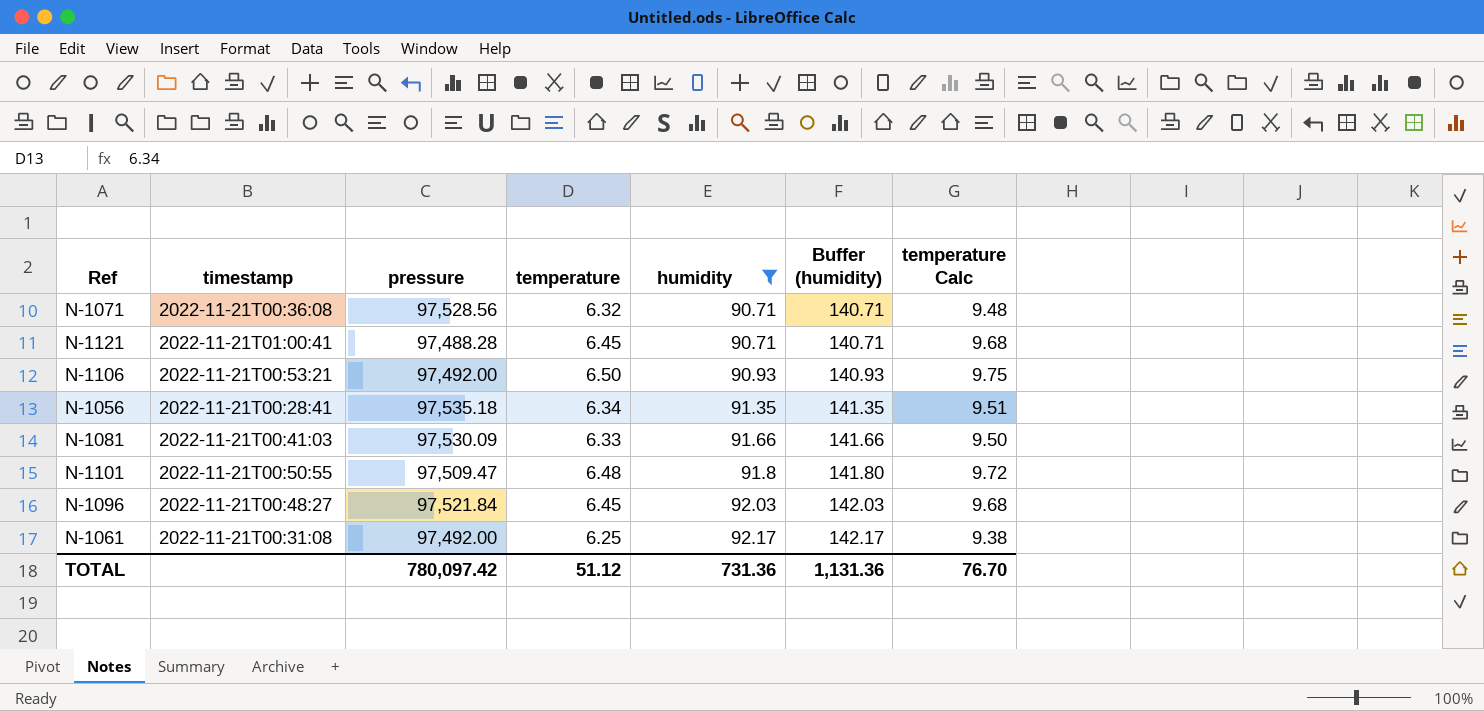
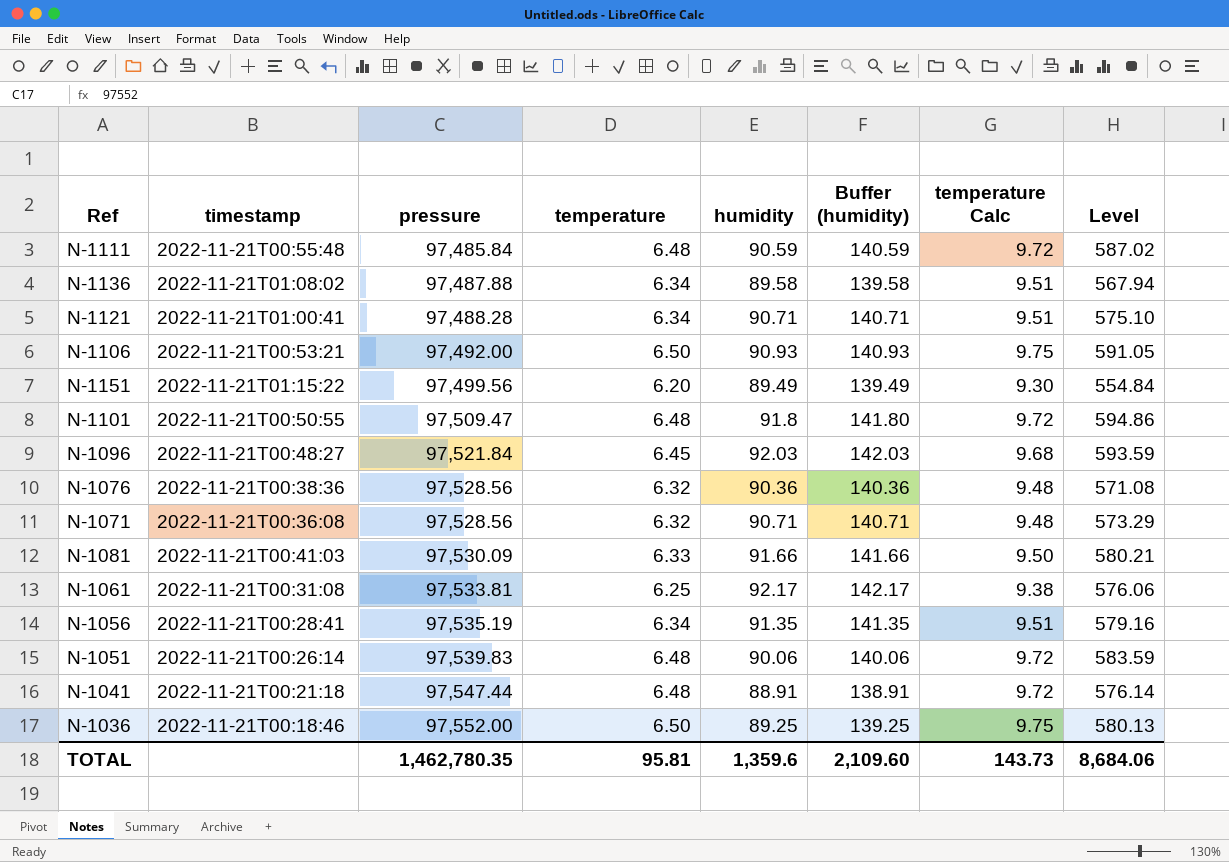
filter: humidity >= 90.71 -> none
row order: humidity ascending -> pressure ascending
column Level | formula: none -> [temperature] * [humidity]
N-1121 | temperature: 6.45 -> 6.34
N-1121 | temperature Calc: 9.68 -> 9.51
N-1061 | pressure: 97,492.00 -> 97,533.81
N-1056 | pressure: 97,535.18 -> 97,535.19
TOTAL | pressure: 780,097.42 -> 1,462,780.35
TOTAL | temperature: 51.12 -> 95.81
TOTAL | humidity: 731.36 -> 1,359.6
TOTAL | Buffer (humidity): 1,131.36 -> 2,109.60
TOTAL | temperature Calc: 76.70 -> 143.73

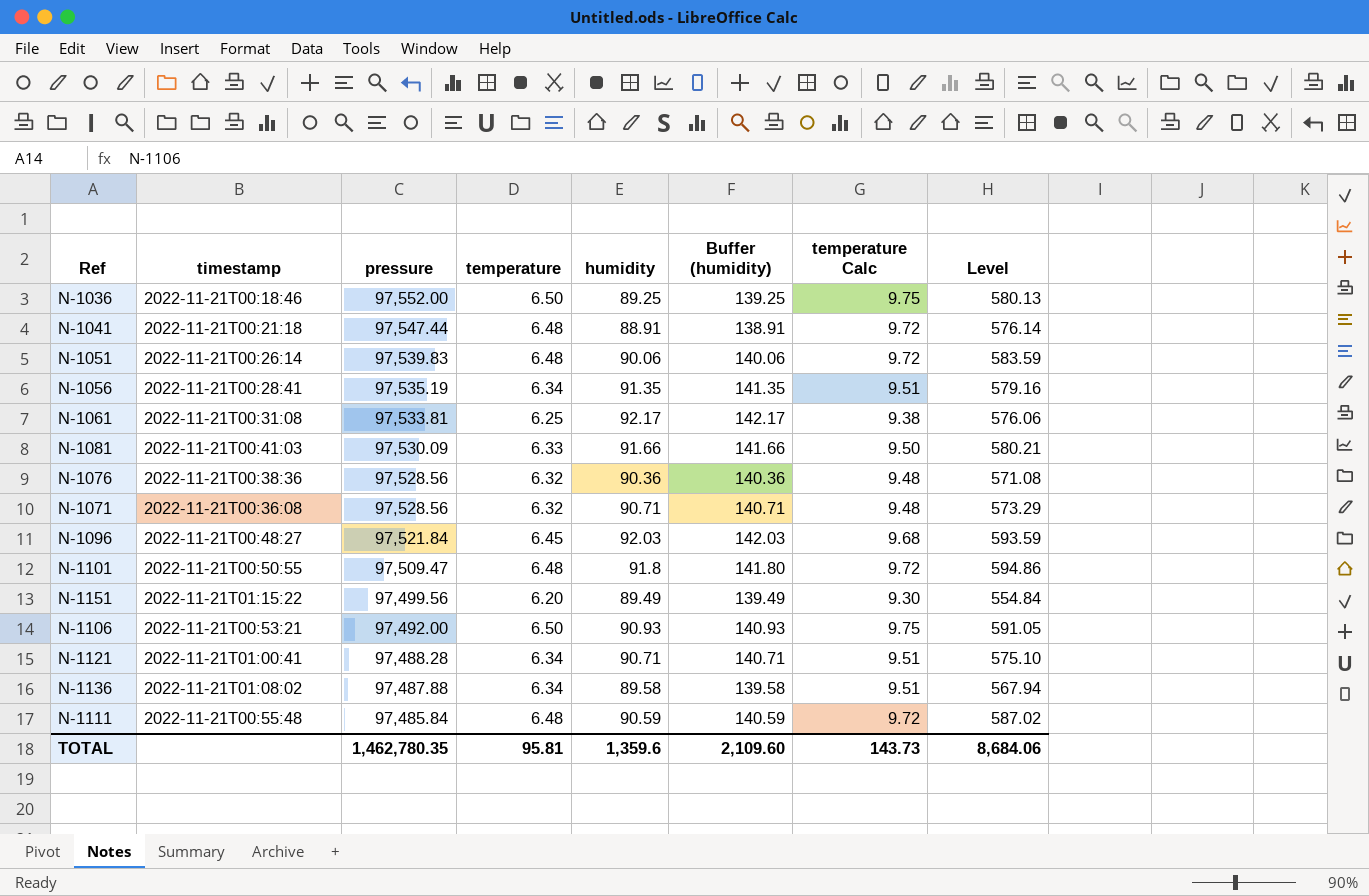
row order: pressure ascending -> pressure descending

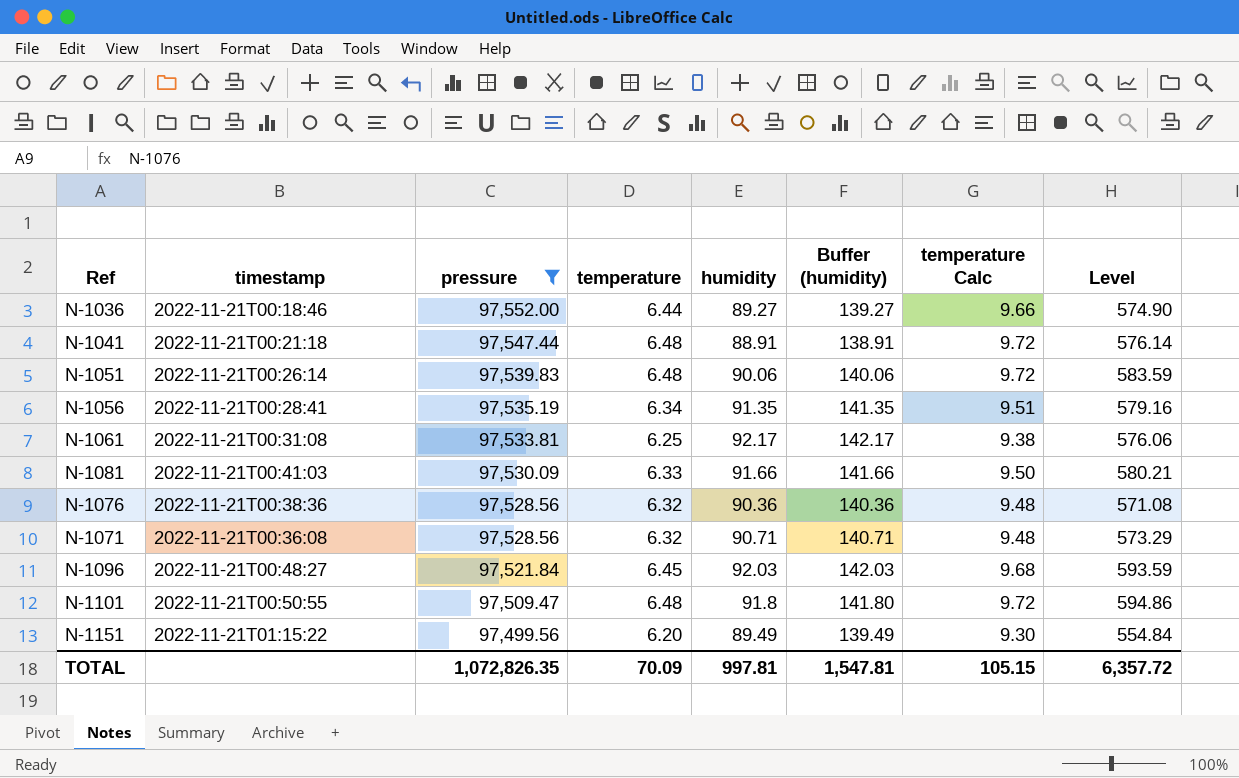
filter: none -> pressure >= 97,499.56
N-1036 | temperature: 6.50 -> 6.44
N-1036 | humidity: 89.25 -> 89.27
N-1036 | Buffer (humidity): 139.25 -> 139.27
N-1036 | temperature Calc: 9.75 -> 9.66
N-1036 | Level: 580.13 -> 574.90
TOTAL | pressure: 1,462,780.35 -> 1,072,826.35
TOTAL | temperature: 95.81 -> 70.09
TOTAL | humidity: 1,359.6 -> 997.81
TOTAL | Buffer (humidity): 2,109.60 -> 1,547.81
TOTAL | temperature Calc: 143.73 -> 105.15
TOTAL | Level: 8,684.06 -> 6,357.72

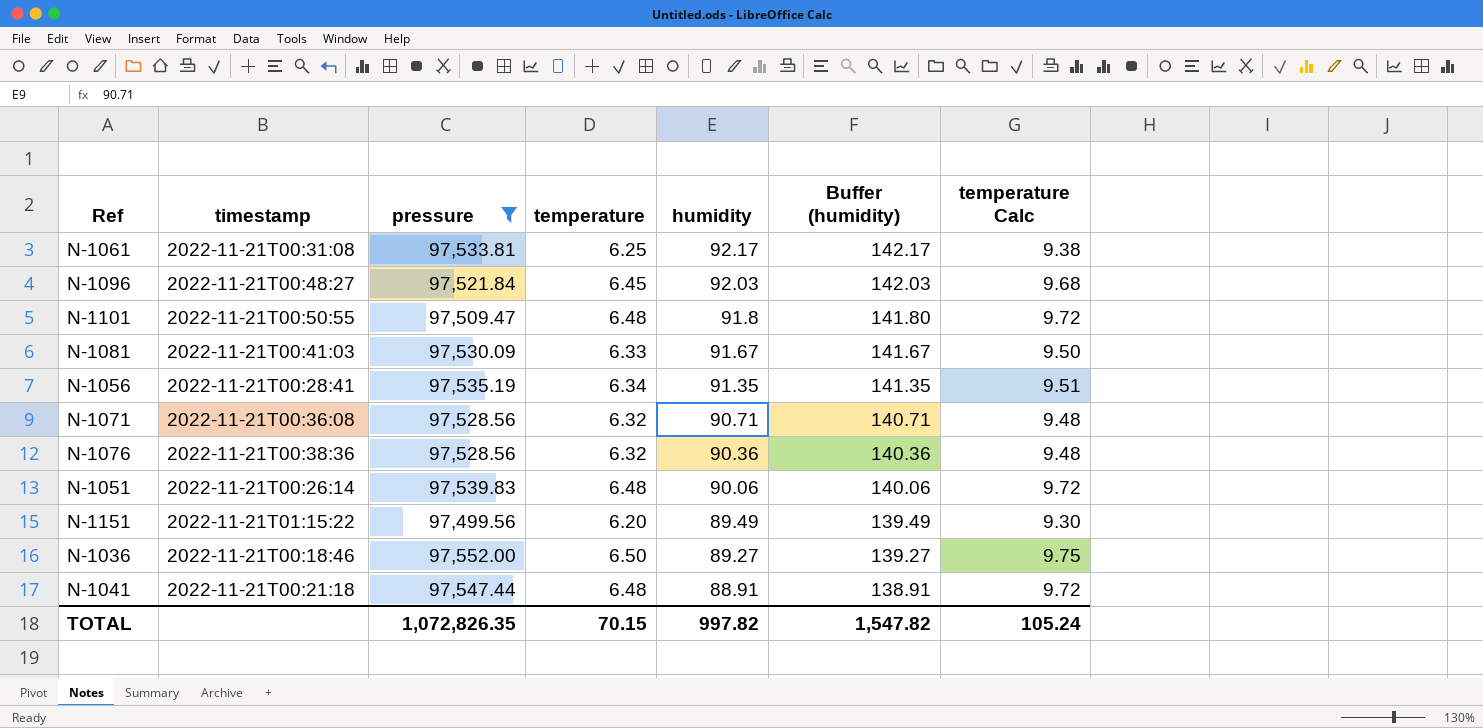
row order: pressure descending -> humidity descending
column Level | formula: [temperature] * [humidity] -> none
N-1081 | humidity: 91.66 -> 91.67
N-1081 | Buffer (humidity): 141.66 -> 141.67
N-1036 | temperature: 6.44 -> 6.50
N-1036 | temperature Calc: 9.66 -> 9.75
TOTAL | temperature: 70.09 -> 70.15
TOTAL | humidity: 997.81 -> 997.82
TOTAL | Buffer (humidity): 1,547.81 -> 1,547.82
TOTAL | temperature Calc: 105.15 -> 105.24

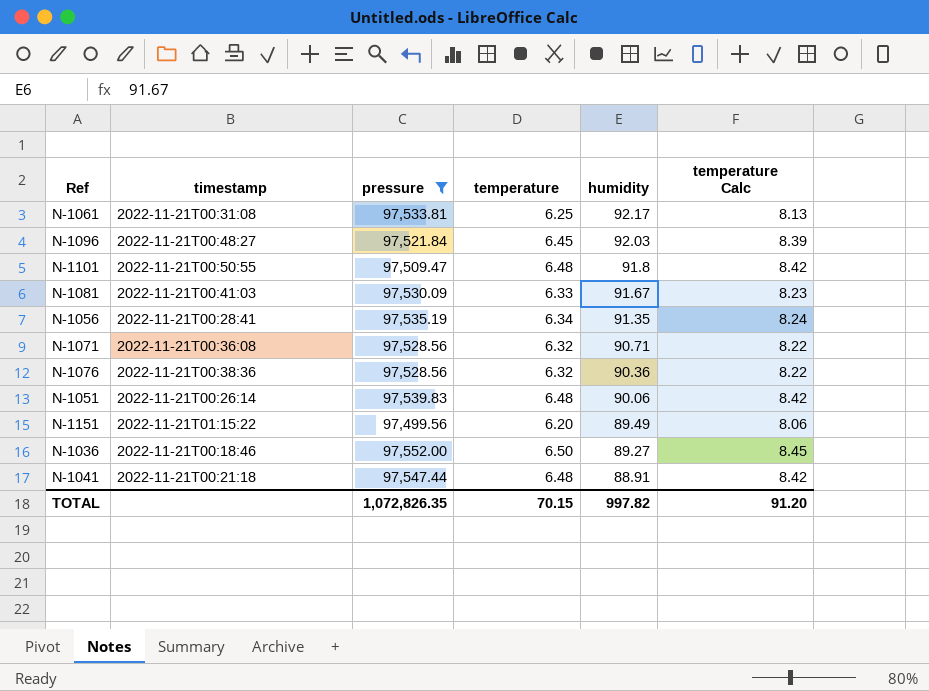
column Buffer (humidity) | formula: [humidity] + 50 -> none
column temperature Calc | formula: [temperature] * 1.5 -> [temperature] * 1.3
TOTAL | temperature Calc: 105.24 -> 91.20

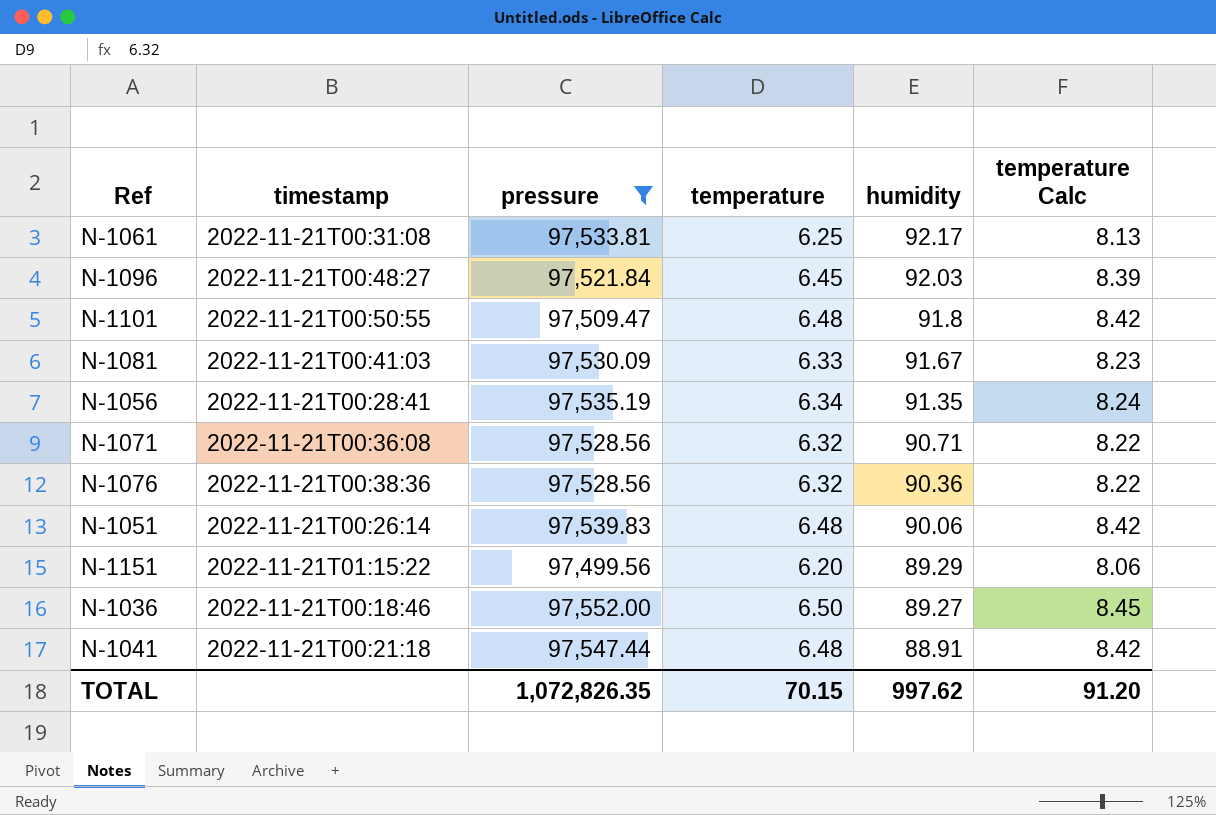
N-1151 | humidity: 89.49 -> 89.29
TOTAL | humidity: 997.82 -> 997.62

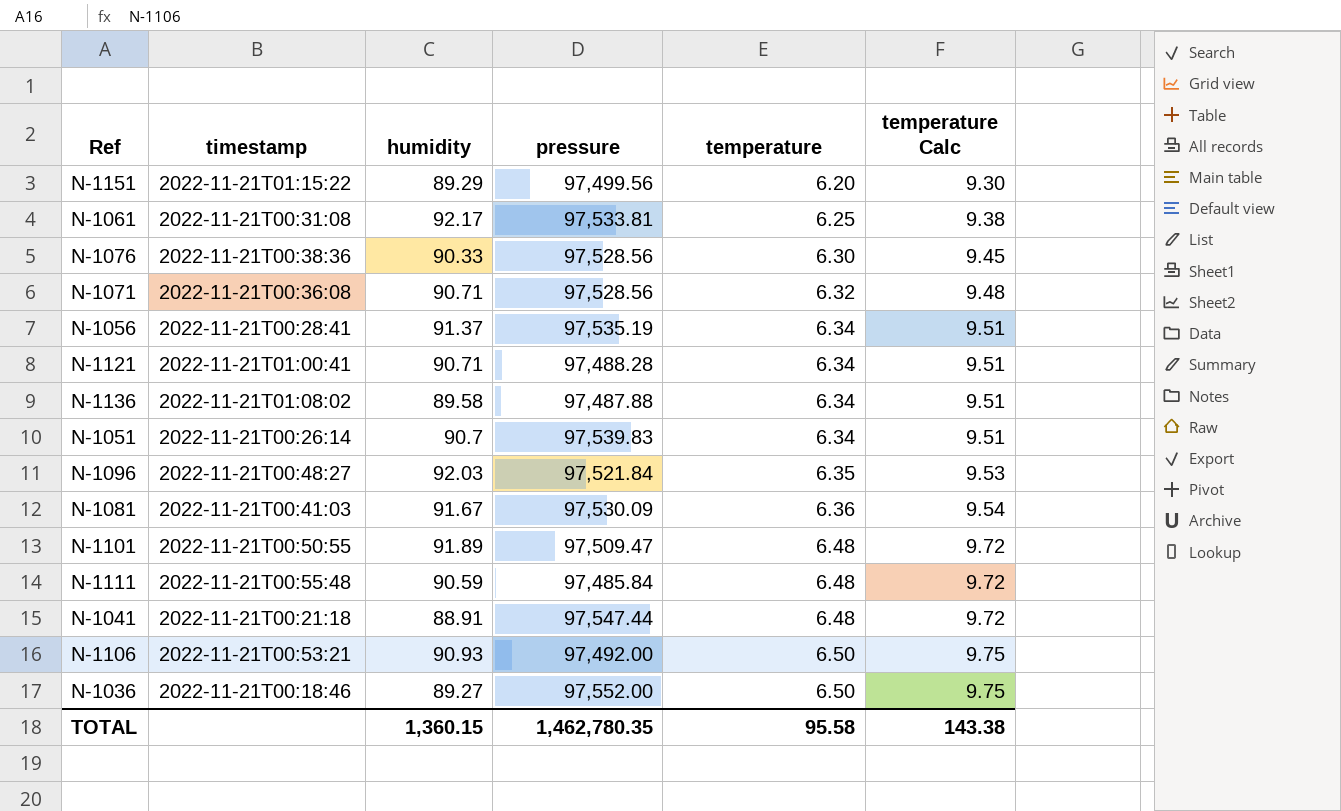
filter: pressure >= 97,499.56 -> none
row order: humidity descending -> temperature ascending
column humidity | position: 5 -> 3
column temperature Calc | formula: [temperature] * 1.3 -> [temperature] * 1.5
N-1076 | humidity: 90.36 -> 90.33
N-1076 | temperature: 6.32 -> 6.30
N-1056 | humidity: 91.35 -> 91.37
N-1051 | humidity: 90.06 -> 90.7
N-1051 | temperature: 6.48 -> 6.34
N-1096 | temperature: 6.45 -> 6.35
N-1081 | temperature: 6.33 -> 6.36
N-1101 | humidity: 91.8 -> 91.89
TOTAL | humidity: 997.62 -> 1,360.15
TOTAL | pressure: 1,072,826.35 -> 1,462,780.35
TOTAL | temperature: 70.15 -> 95.58
TOTAL | temperature Calc: 91.20 -> 143.38

